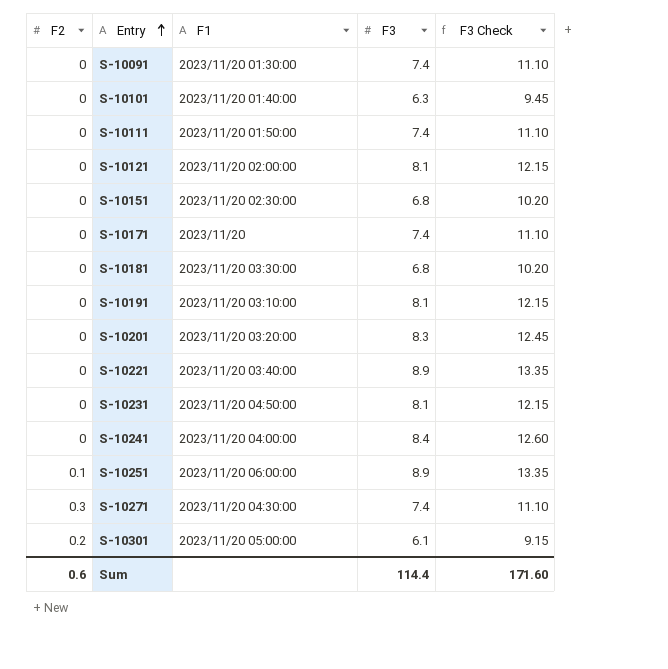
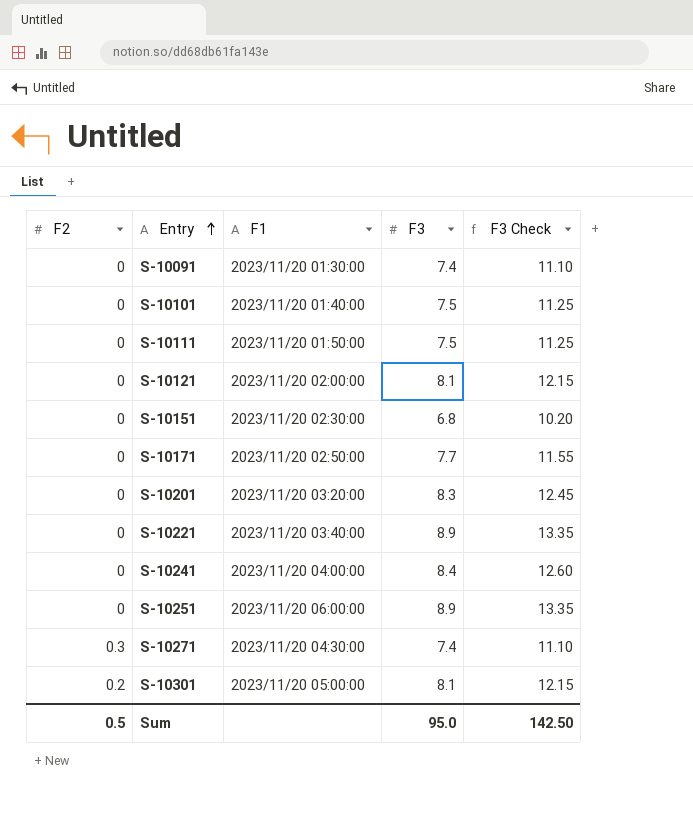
row S-10181: 0 | 2023/11/20 03:30:00 | 6.8 | 10.20 -> none
row S-10191: 0 | 2023/11/20 03:10:00 | 8.1 | 12.15 -> none
row S-10231: 0 | 2023/11/20 04:50:00 | 8.1 | 12.15 -> none
S-10101 | F3: 6.3 -> 7.5
S-10101 | F3 Check: 9.45 -> 11.25
S-10111 | F3: 7.4 -> 7.5
S-10111 | F3 Check: 11.10 -> 11.25
S-10171 | F1: 2023/11/20 -> 2023/11/20 02:50:00
S-10171 | F3: 7.4 -> 7.7
S-10171 | F3 Check: 11.10 -> 11.55
S-10251 | F2: 0.1 -> 0
S-10301 | F3: 6.1 -> 8.1
S-10301 | F3 Check: 9.15 -> 12.15
Sum | F2: 0.6 -> 0.5
Sum | F3: 114.4 -> 95.0
Sum | F3 Check: 171.60 -> 142.50

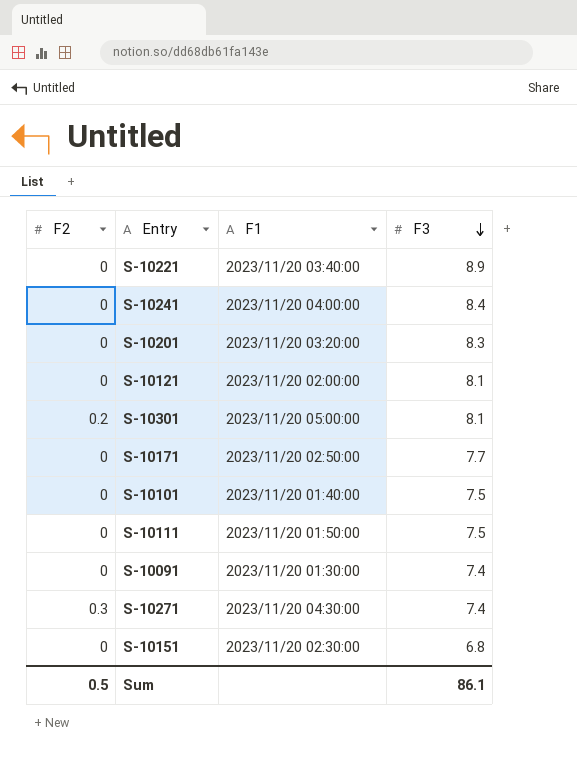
row order: Entry ascending -> F3 descending
column F3 Check | formula: [F3] * 1.5 -> none
row S-10251: 0 | 2023/11/20 06:00:00 | 8.9 | 13.35 -> none
Sum | F3: 95.0 -> 86.1

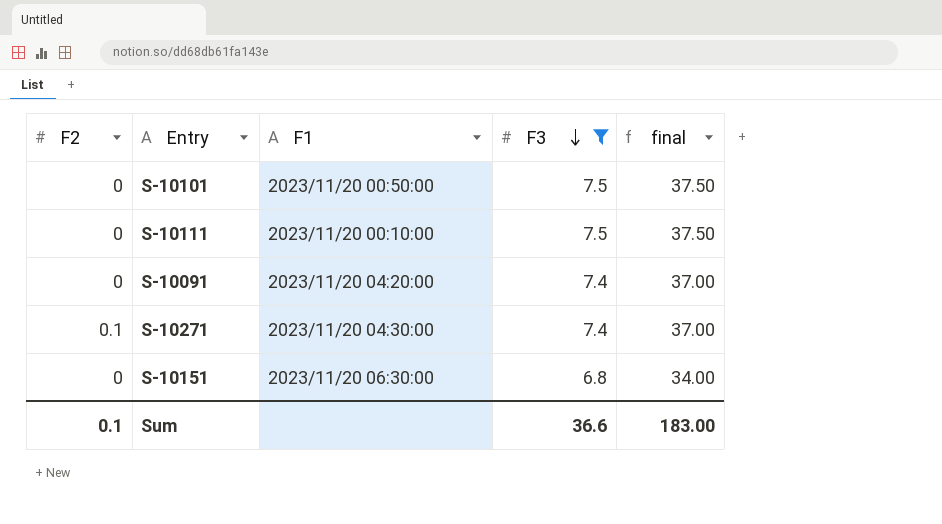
filter: none -> F3 <= 7.5
column final | formula: none -> [F3] * 5
S-10101 | F1: 2023/11/20 01:40:00 -> 2023/11/20 00:50:00
S-10111 | F1: 2023/11/20 01:50:00 -> 2023/11/20 00:10:00
S-10091 | F1: 2023/11/20 01:30:00 -> 2023/11/20 04:20:00
S-10271 | F2: 0.3 -> 0.1
S-10151 | F1: 2023/11/20 02:30:00 -> 2023/11/20 06:30:00
Sum | F2: 0.5 -> 0.1
Sum | F3: 86.1 -> 36.6

